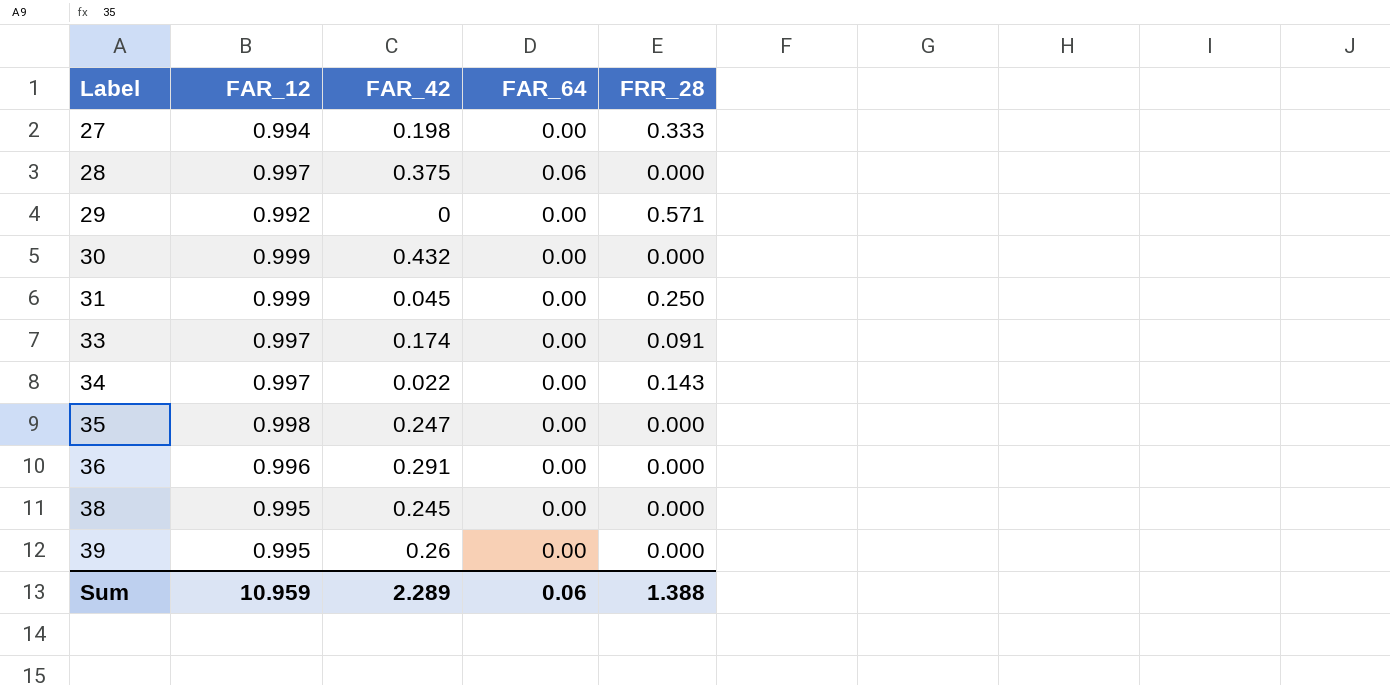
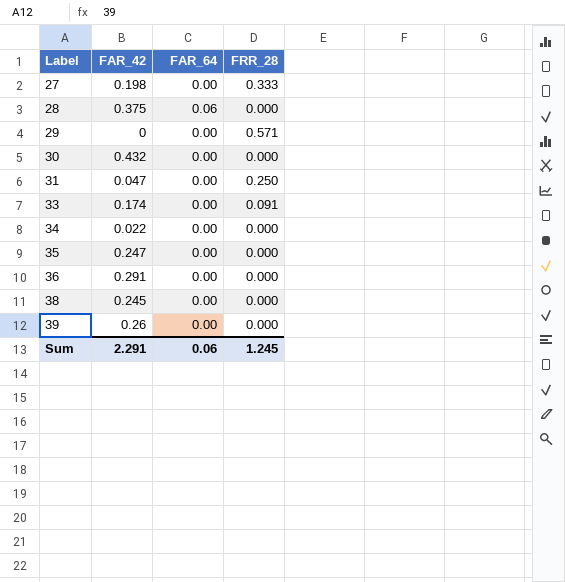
column FAR_12 | position: 2 -> none
31 | FAR_42: 0.045 -> 0.047
34 | FRR_28: 0.143 -> 0.000
Sum | FAR_42: 2.289 -> 2.291
Sum | FRR_28: 1.388 -> 1.245

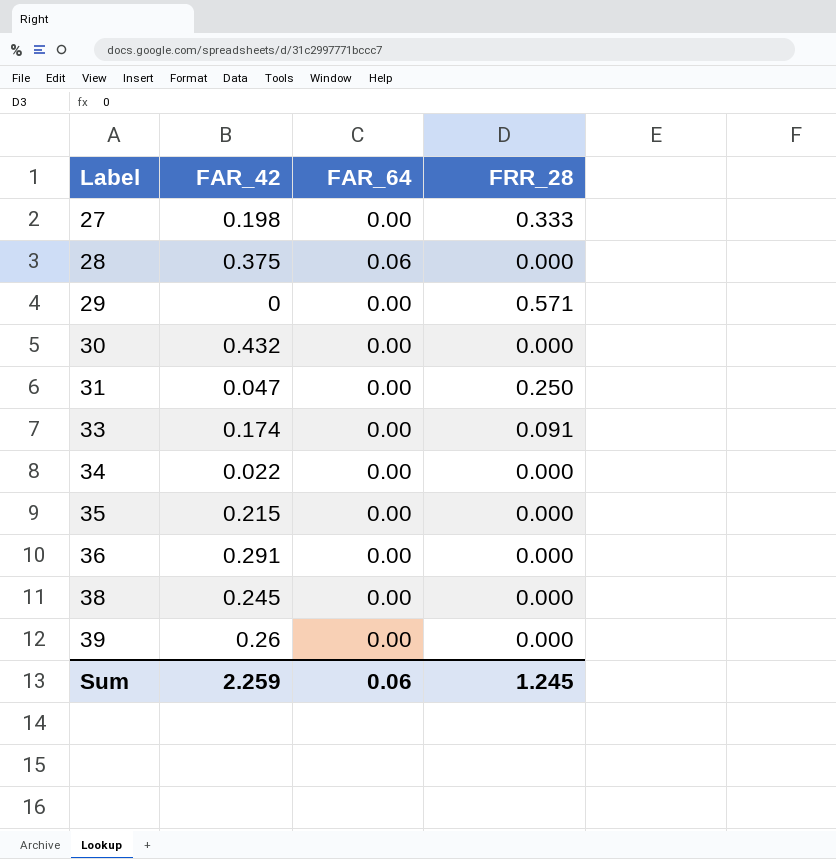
35 | FAR_42: 0.247 -> 0.215
Sum | FAR_42: 2.291 -> 2.259

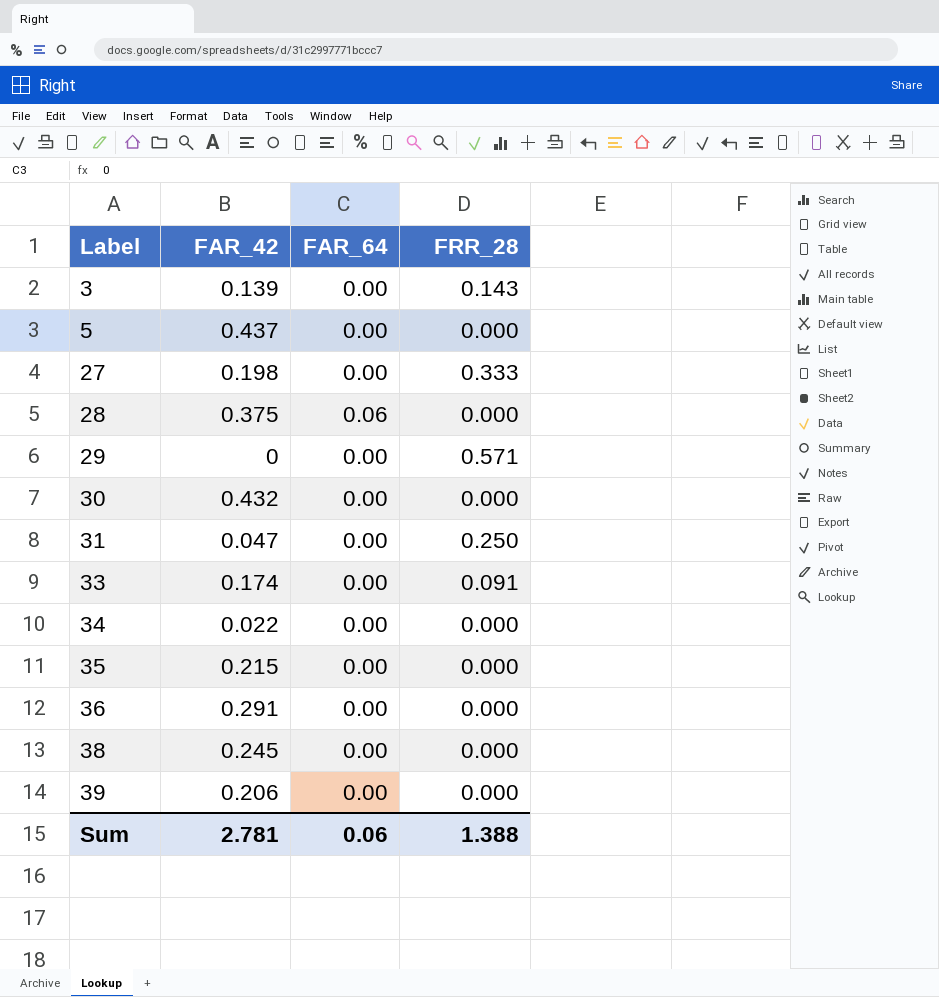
row 3: none -> 0.139 | 0.00 | 0.143
row 5: none -> 0.437 | 0.00 | 0.000
39 | FAR_42: 0.26 -> 0.206
Sum | FAR_42: 2.259 -> 2.781
Sum | FRR_28: 1.245 -> 1.388

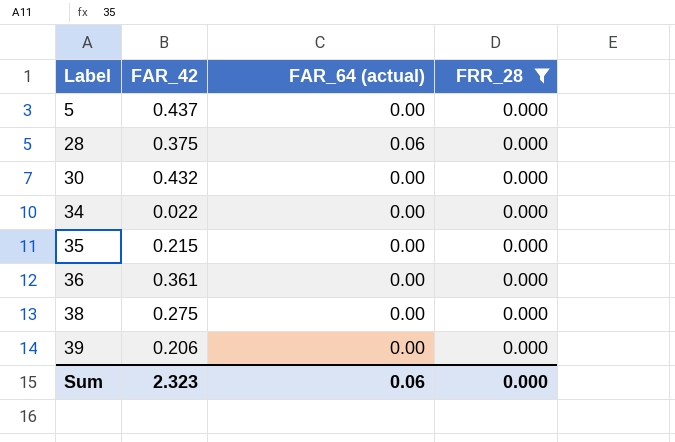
filter: none -> FRR_28 = 0.000
column name: FAR_64 -> FAR_64 (actual)
36 | FAR_42: 0.291 -> 0.361
38 | FAR_42: 0.245 -> 0.275
Sum | FAR_42: 2.781 -> 2.323
Sum | FRR_28: 1.388 -> 0.000

